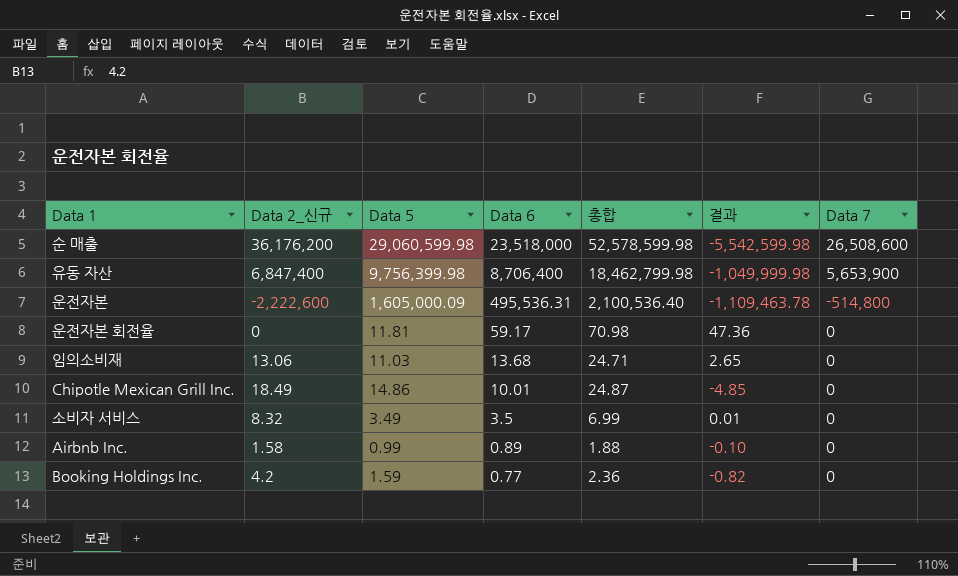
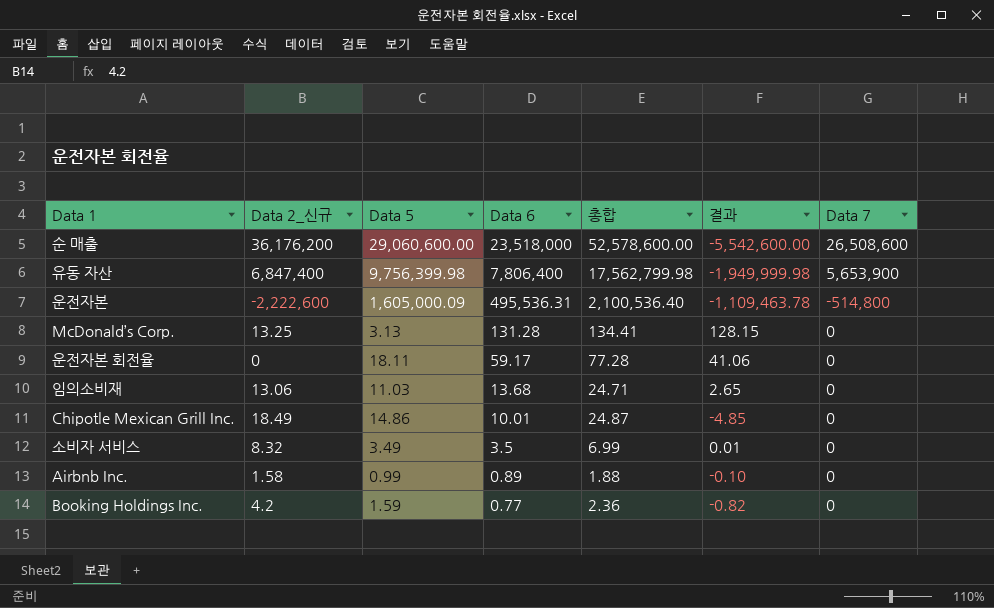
순 매출 | Data 5: 29,060,599.98 -> 29,060,600.00
순 매출 | 총합: 52,578,599.98 -> 52,578,600.00
순 매출 | 결과: -5,542,599.98 -> -5,542,600.00
유동 자산 | Data 6: 8,706,400 -> 7,806,400
유동 자산 | 총합: 18,462,799.98 -> 17,562,799.98
유동 자산 | 결과: -1,049,999.98 -> -1,949,999.98
row McDonald’s Corp.: none -> 13.25 | 3.13 | 131.28 | 134.41 | 128.15 | 0
운전자본 회전율 | Data 5: 11.81 -> 18.11
운전자본 회전율 | 총합: 70.98 -> 77.28
운전자본 회전율 | 결과: 47.36 -> 41.06

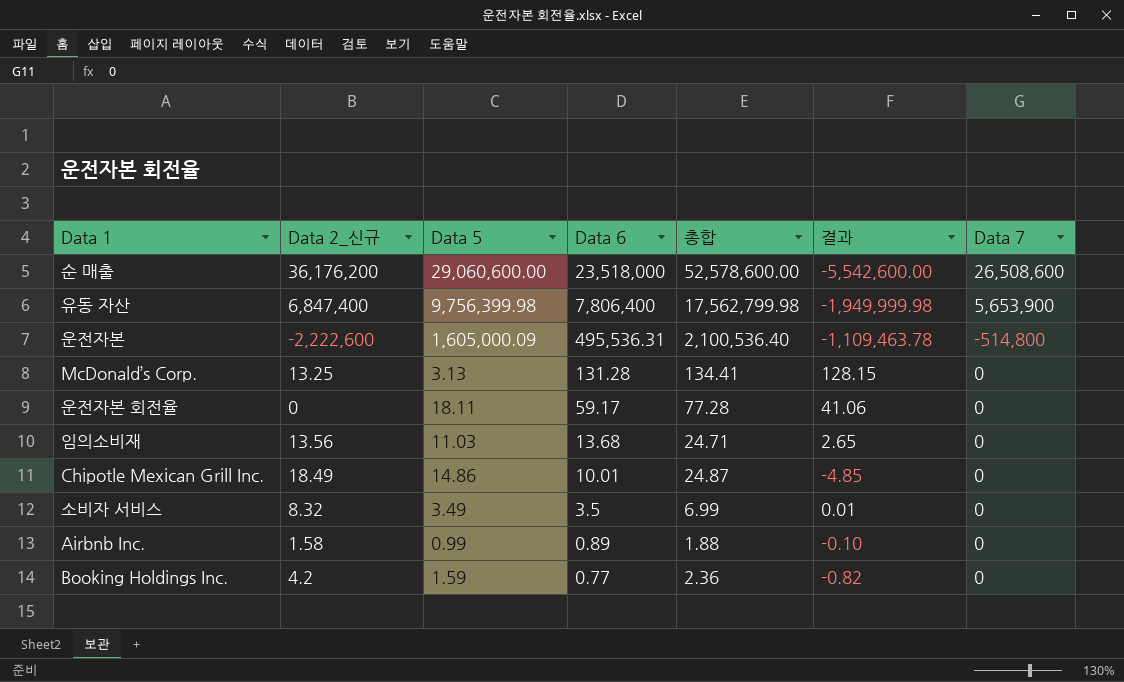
임의소비재 | Data 2_신규: 13.06 -> 13.56

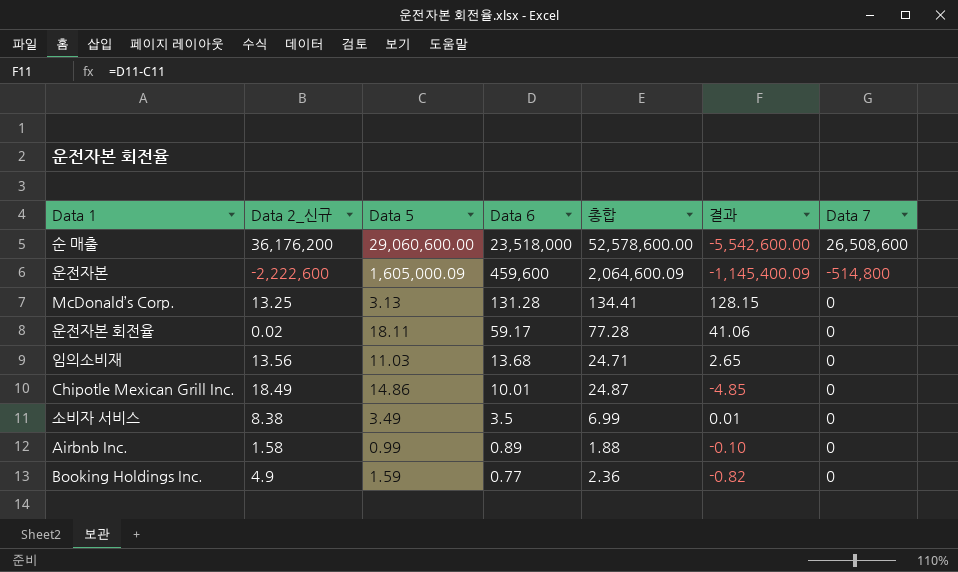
row 유동 자산: 6,847,400 | 9,756,399.98 | 7,806,400 | 17,562,799.98 | -1,949,999.98 | 5,653,900 -> none
운전자본 | Data 6: 495,536.31 -> 459,600
운전자본 | 총합: 2,100,536.40 -> 2,064,600.09
운전자본 | 결과: -1,109,463.78 -> -1,145,400.09
운전자본 회전율 | Data 2_신규: 0 -> 0.02
소비자 서비스 | Data 2_신규: 8.32 -> 8.38
Booking Holdings Inc. | Data 2_신규: 4.2 -> 4.9

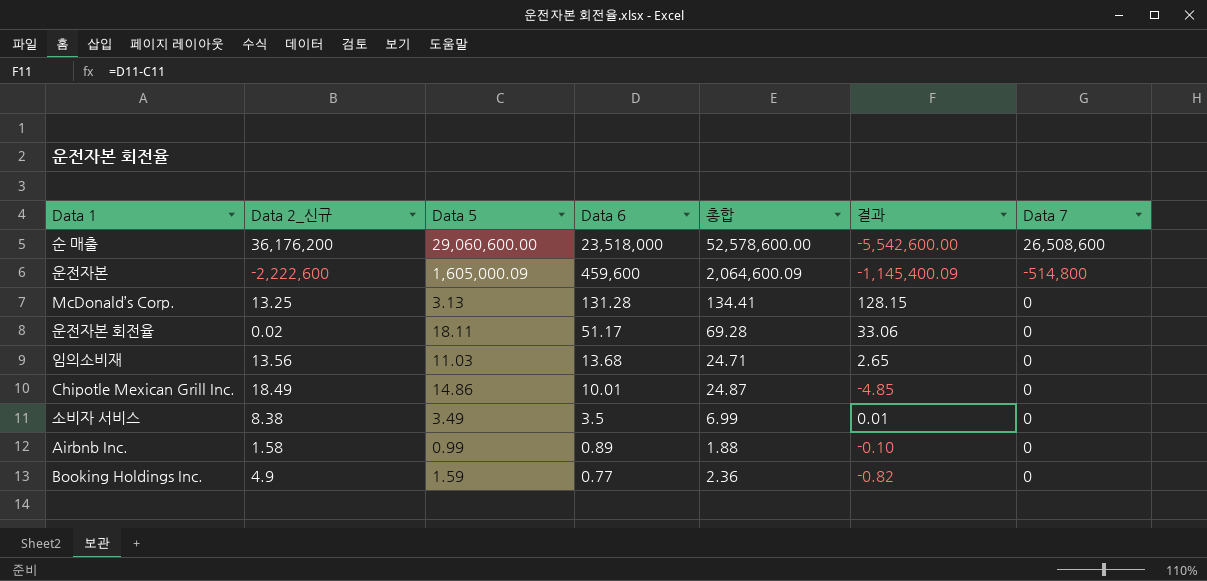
운전자본 회전율 | Data 6: 59.17 -> 51.17
운전자본 회전율 | 총합: 77.28 -> 69.28
운전자본 회전율 | 결과: 41.06 -> 33.06

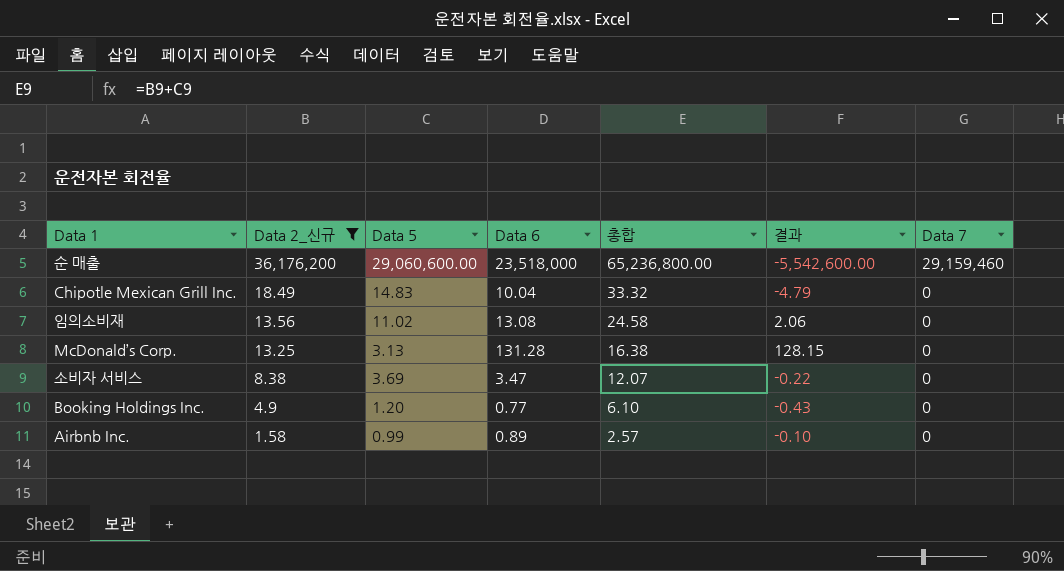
filter: none -> Data 2_신규 >= 1.58
row order: Data 6 descending -> Data 2_신규 descending
column 총합 | formula: [Data 5] + [Data 6] -> [Data 2_신규] + [Data 5]
순 매출 | Data 7: 26,508,600 -> 29,159,460
Chipotle Mexican Grill Inc. | Data 5: 14.86 -> 14.83
Chipotle Mexican Grill Inc. | Data 6: 10.01 -> 10.04
Chipotle Mexican Grill Inc. | 결과: -4.85 -> -4.79
임의소비재 | Data 5: 11.03 -> 11.02
임의소비재 | Data 6: 13.68 -> 13.08
임의소비재 | 결과: 2.65 -> 2.06
소비자 서비스 | Data 5: 3.49 -> 3.69
소비자 서비스 | Data 6: 3.5 -> 3.47
소비자 서비스 | 결과: 0.01 -> -0.22
Booking Holdings Inc. | Data 5: 1.59 -> 1.20
Booking Holdings Inc. | 결과: -0.82 -> -0.43

